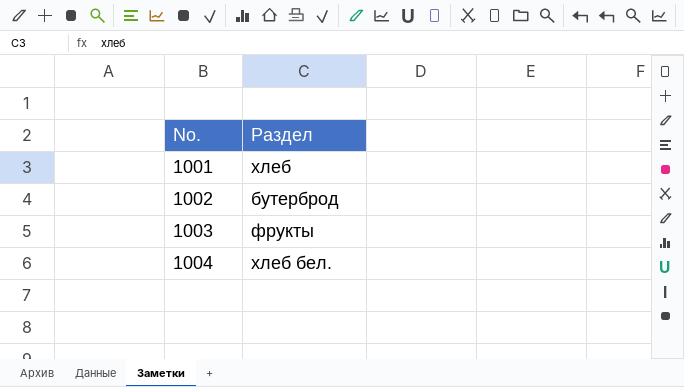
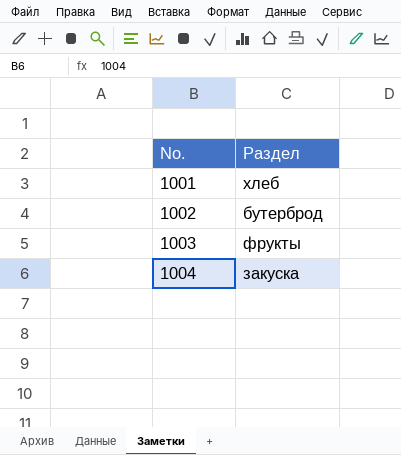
1004 | Раздел: хлеб бел. -> закуска

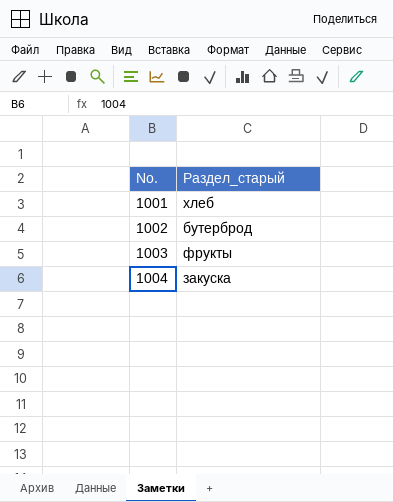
column name: Раздел -> Раздел_старый

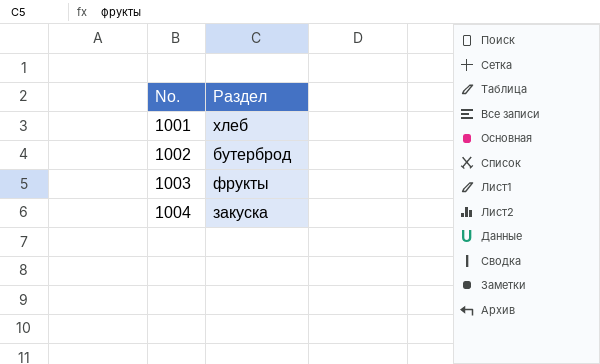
column name: Раздел_старый -> Раздел

